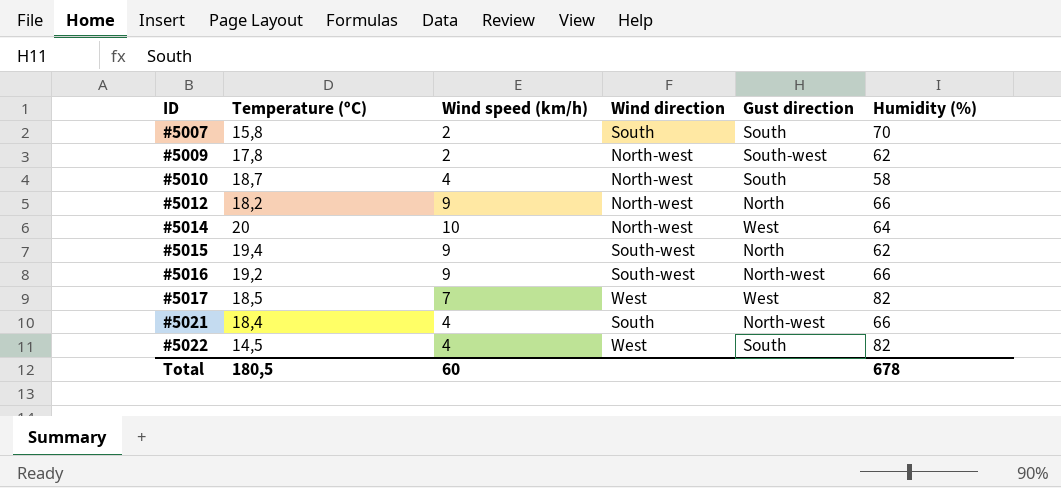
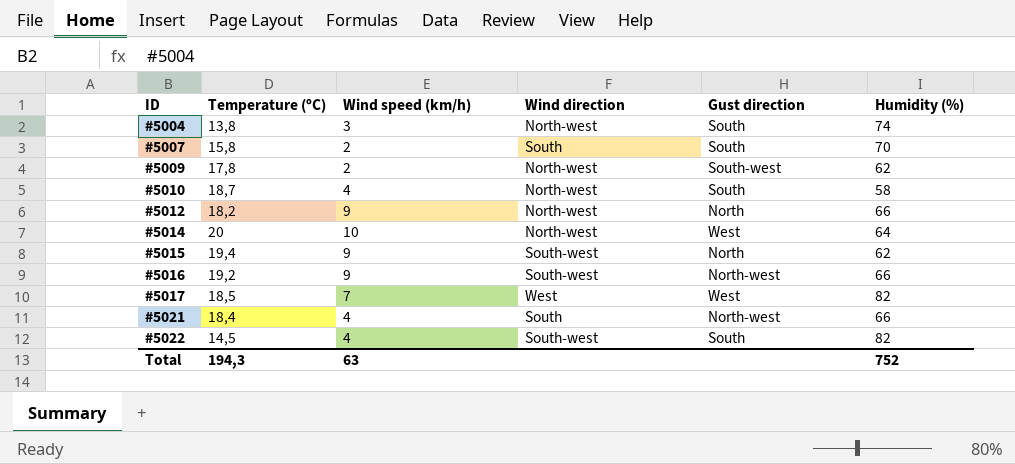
row #5004: none -> 13,8 | 3 | North-west | South | 74
#5022 | Wind direction: West -> South-west
Total | Temperature (ºC): 180,5 -> 194,3
Total | Wind speed (km/h): 60 -> 63
Total | Humidity (%): 678 -> 752

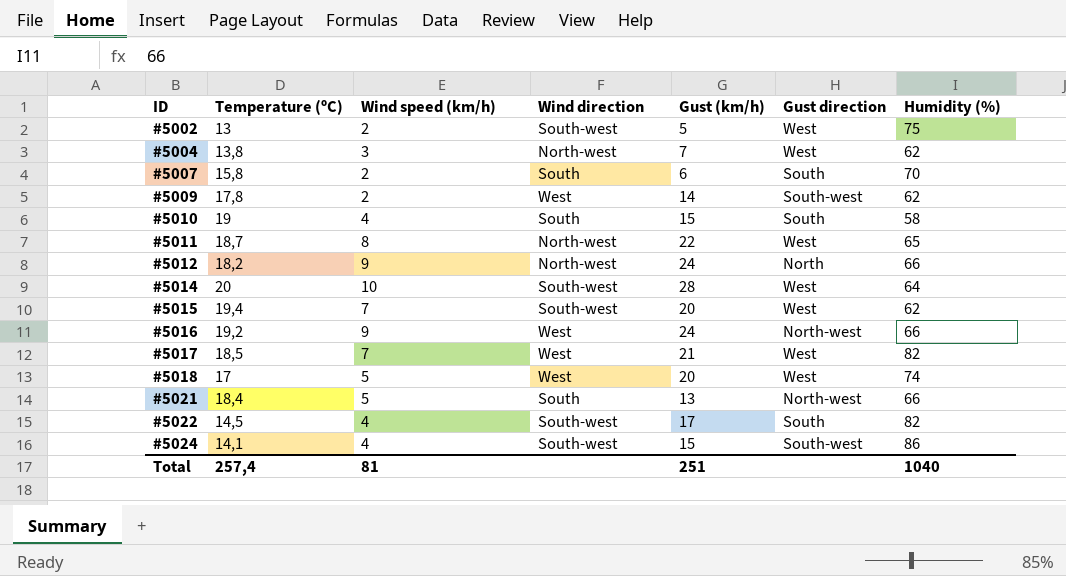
column Gust (km/h) | position: none -> 5
row #5002: none -> 13 | 2 | South-west | 5 | West | 75
#5004 | Gust direction: South -> West
#5004 | Humidity (%): 74 -> 62
#5009 | Wind direction: North-west -> West
#5010 | Temperature (ºC): 18,7 -> 19
#5010 | Wind direction: North-west -> South
row #5011: none -> 18,7 | 8 | North-west | 22 | West | 65
#5014 | Wind direction: North-west -> South-west
#5015 | Wind speed (km/h): 9 -> 7
#5015 | Gust direction: North -> West
#5016 | Wind direction: South-west -> West
row #5018: none -> 17 | 5 | West | 20 | West | 74
#5021 | Wind speed (km/h): 4 -> 5
row #5024: none -> 14,1 | 4 | South-west | 15 | South-west | 86
Total | Temperature (ºC): 194,3 -> 257,4
Total | Wind speed (km/h): 63 -> 81
Total | Humidity (%): 752 -> 1040

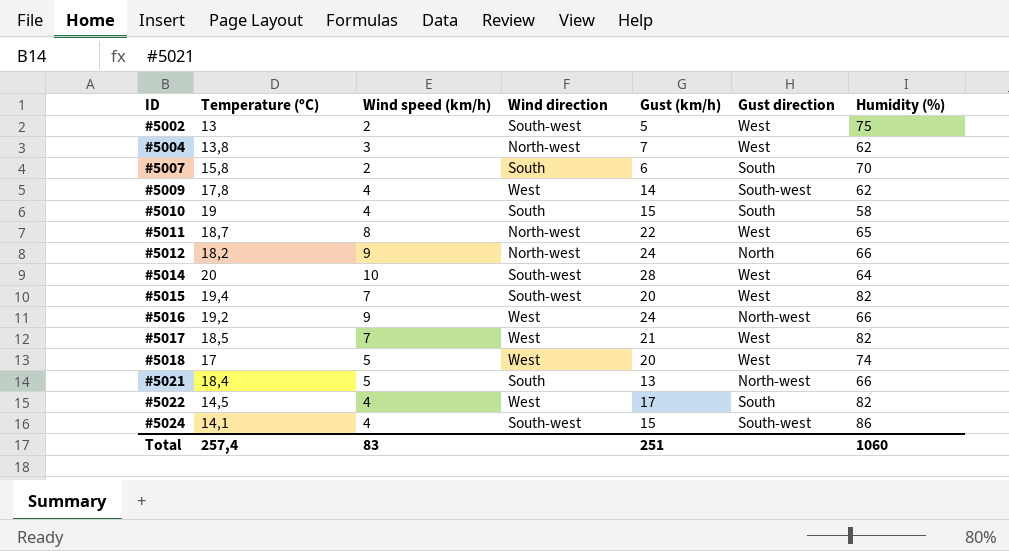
#5009 | Wind speed (km/h): 2 -> 4
#5015 | Humidity (%): 62 -> 82
#5022 | Wind direction: South-west -> West
Total | Wind speed (km/h): 81 -> 83
Total | Humidity (%): 1040 -> 1060

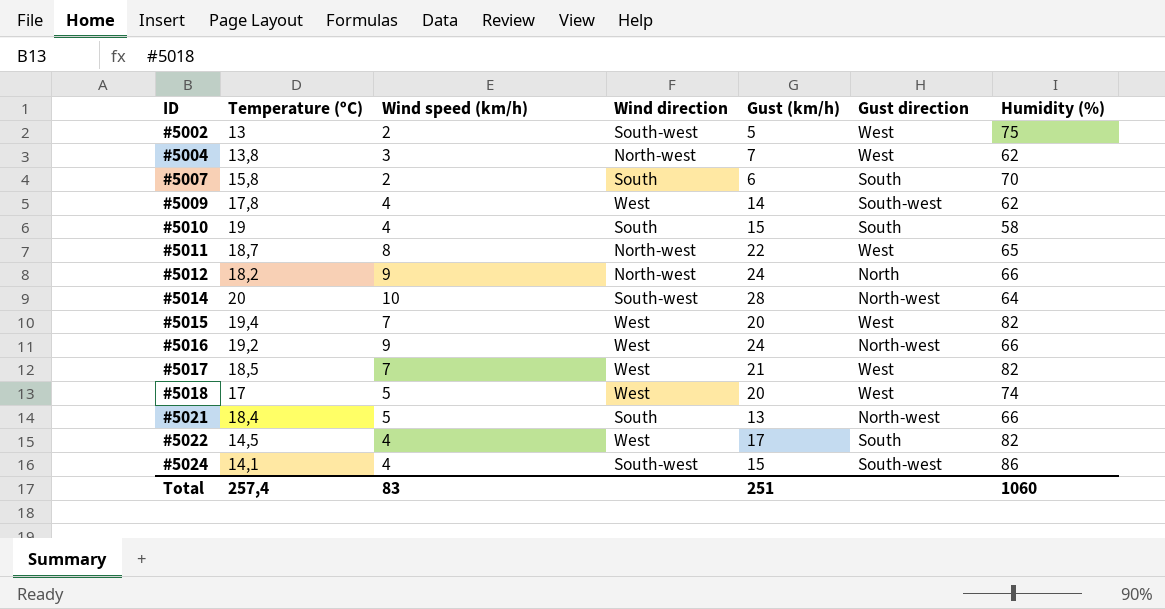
#5014 | Gust direction: West -> North-west
#5015 | Wind direction: South-west -> West

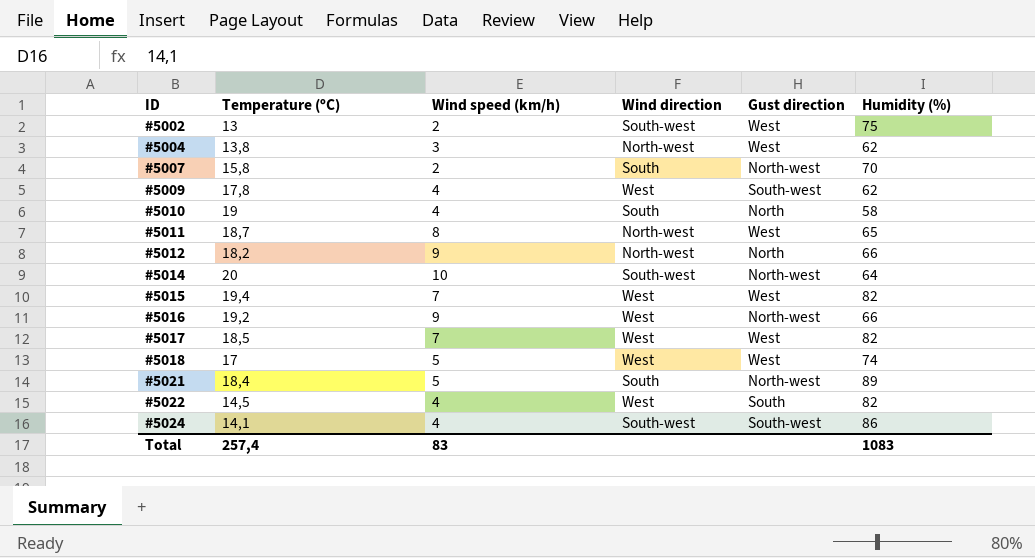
column Gust (km/h) | position: 5 -> none
#5007 | Gust direction: South -> North-west
#5010 | Gust direction: South -> North
#5021 | Humidity (%): 66 -> 89
Total | Humidity (%): 1060 -> 1083

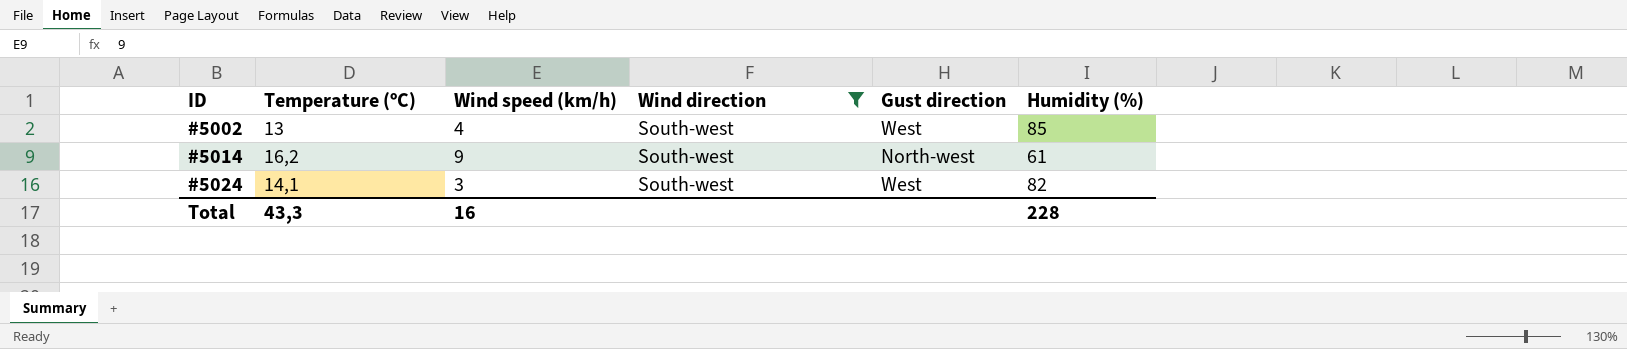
filter: none -> Wind direction = South-west
#5002 | Wind speed (km/h): 2 -> 4
#5002 | Humidity (%): 75 -> 85
#5014 | Temperature (ºC): 20 -> 16,2
#5014 | Wind speed (km/h): 10 -> 9
#5014 | Humidity (%): 64 -> 61
#5024 | Wind speed (km/h): 4 -> 3
#5024 | Gust direction: South-west -> West
#5024 | Humidity (%): 86 -> 82
Total | Temperature (ºC): 257,4 -> 43,3
Total | Wind speed (km/h): 83 -> 16
Total | Humidity (%): 1083 -> 228

